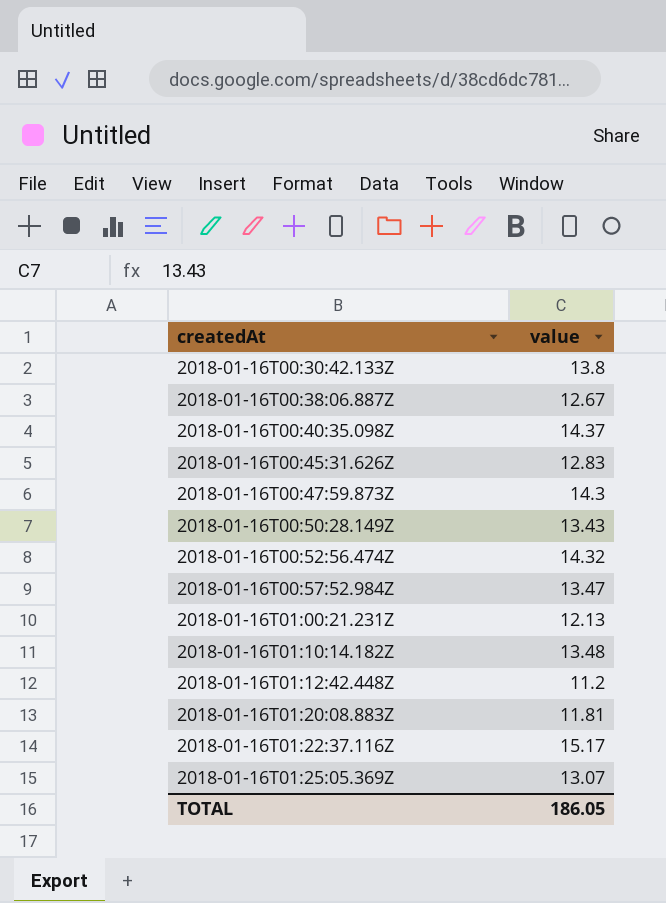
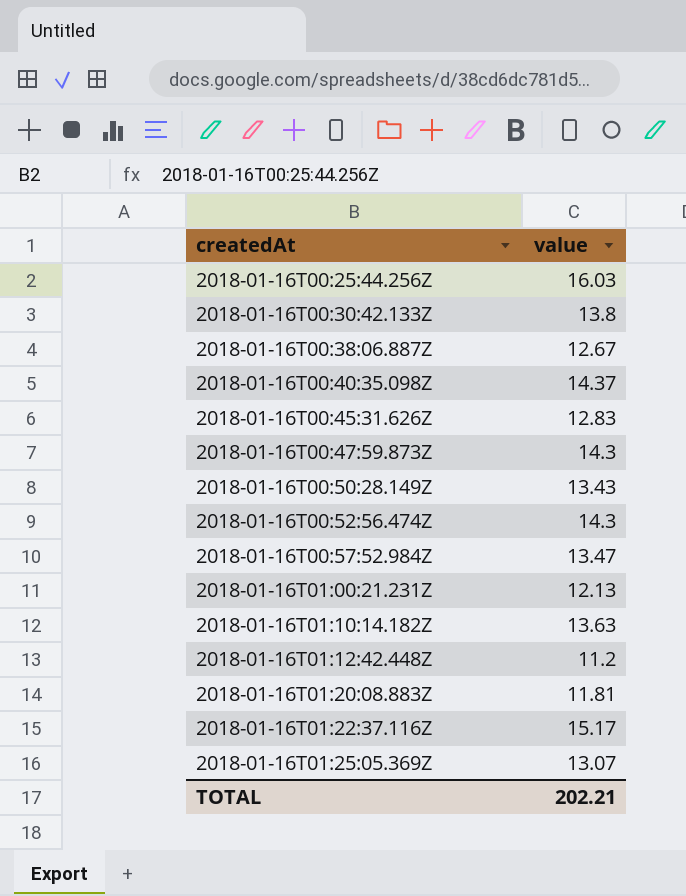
row 2018-01-16T00:25:44.256Z: none -> 16.03
2018-01-16T00:52:56.474Z | value: 14.32 -> 14.3
2018-01-16T01:10:14.182Z | value: 13.48 -> 13.63
TOTAL | value: 186.05 -> 202.21

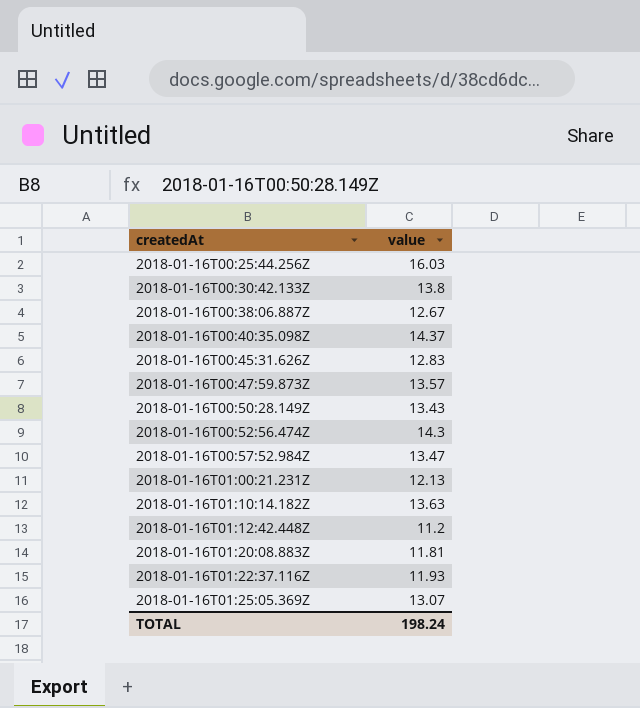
2018-01-16T00:47:59.873Z | value: 14.3 -> 13.57
2018-01-16T01:22:37.116Z | value: 15.17 -> 11.93
TOTAL | value: 202.21 -> 198.24

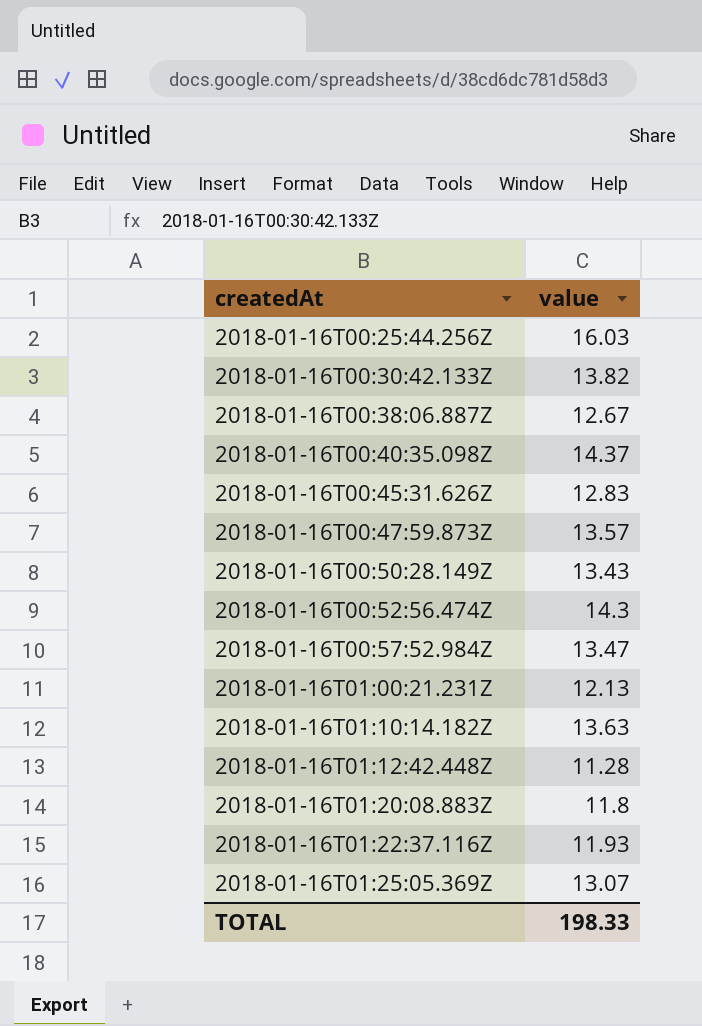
2018-01-16T00:30:42.133Z | value: 13.8 -> 13.82
2018-01-16T01:12:42.448Z | value: 11.2 -> 11.28
2018-01-16T01:20:08.883Z | value: 11.81 -> 11.8
TOTAL | value: 198.24 -> 198.33

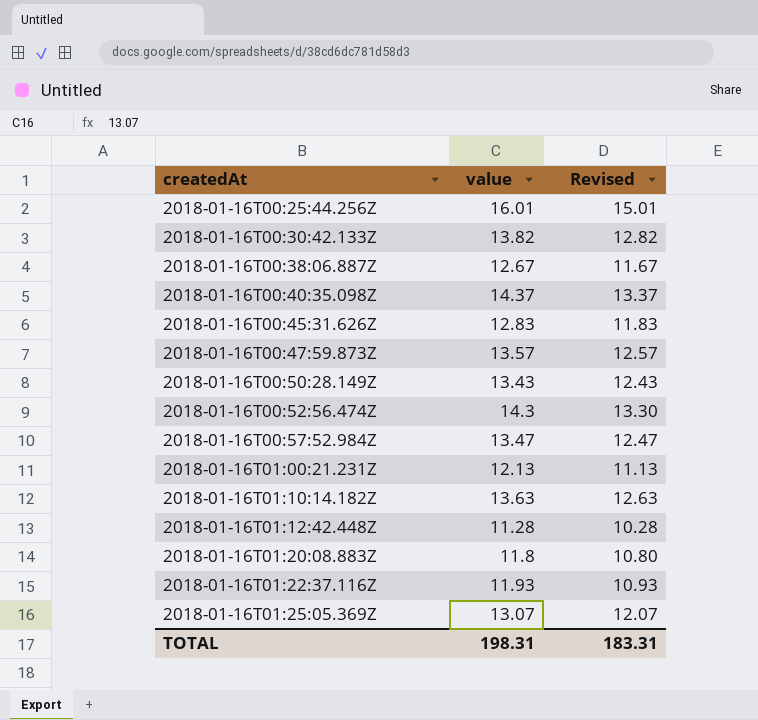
column Revised | formula: none -> [value] - 1
2018-01-16T00:25:44.256Z | value: 16.03 -> 16.01
TOTAL | value: 198.33 -> 198.31

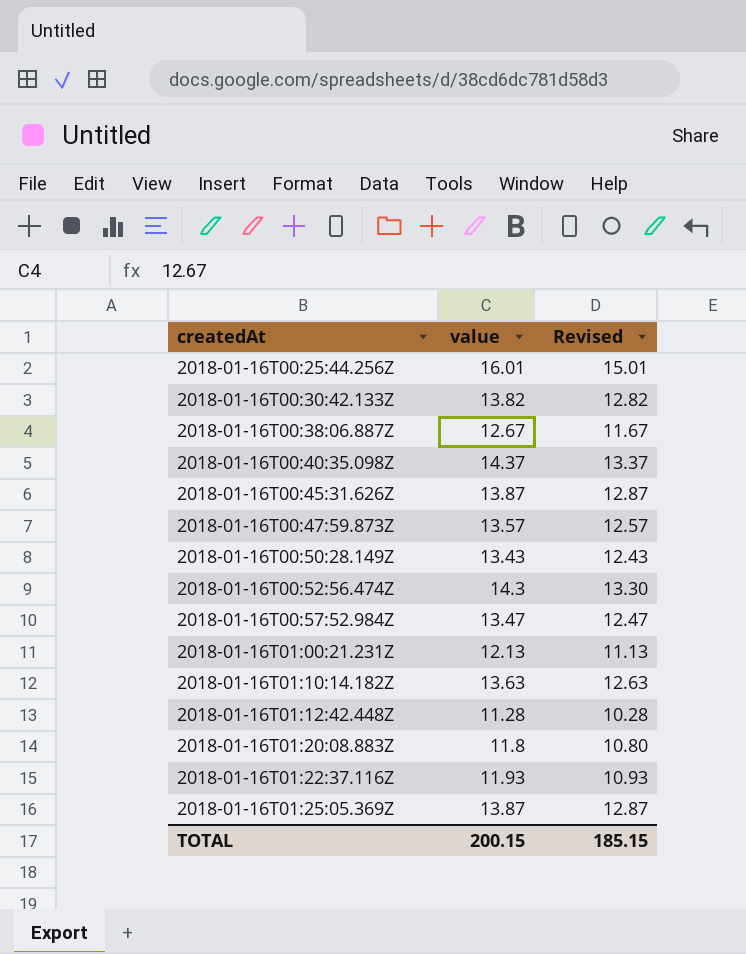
2018-01-16T00:45:31.626Z | value: 12.83 -> 13.87
2018-01-16T00:45:31.626Z | Revised: 11.83 -> 12.87
2018-01-16T01:25:05.369Z | value: 13.07 -> 13.87
2018-01-16T01:25:05.369Z | Revised: 12.07 -> 12.87
TOTAL | value: 198.31 -> 200.15
TOTAL | Revised: 183.31 -> 185.15

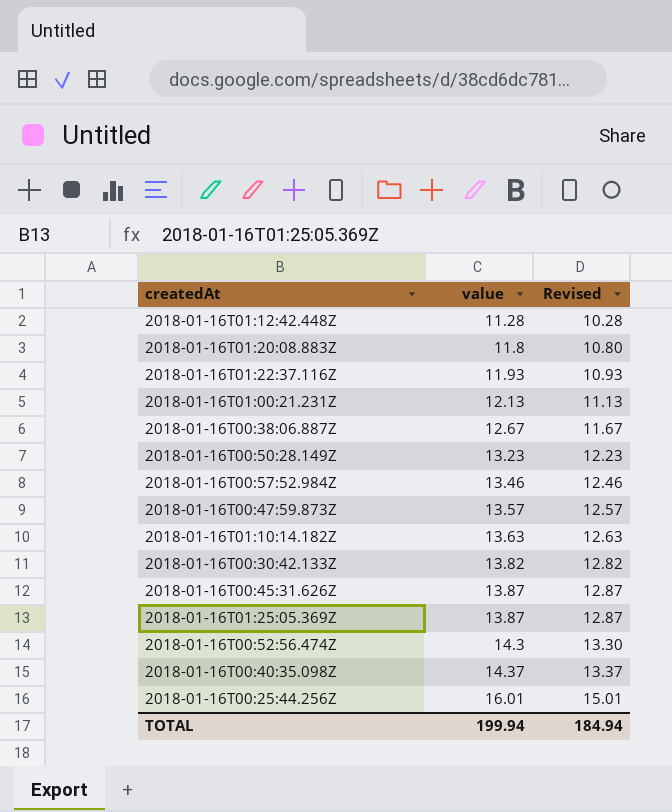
row order: createdAt ascending -> value ascending
2018-01-16T00:50:28.149Z | value: 13.43 -> 13.23
2018-01-16T00:50:28.149Z | Revised: 12.43 -> 12.23
2018-01-16T00:57:52.984Z | value: 13.47 -> 13.46
2018-01-16T00:57:52.984Z | Revised: 12.47 -> 12.46
TOTAL | value: 200.15 -> 199.94
TOTAL | Revised: 185.15 -> 184.94

